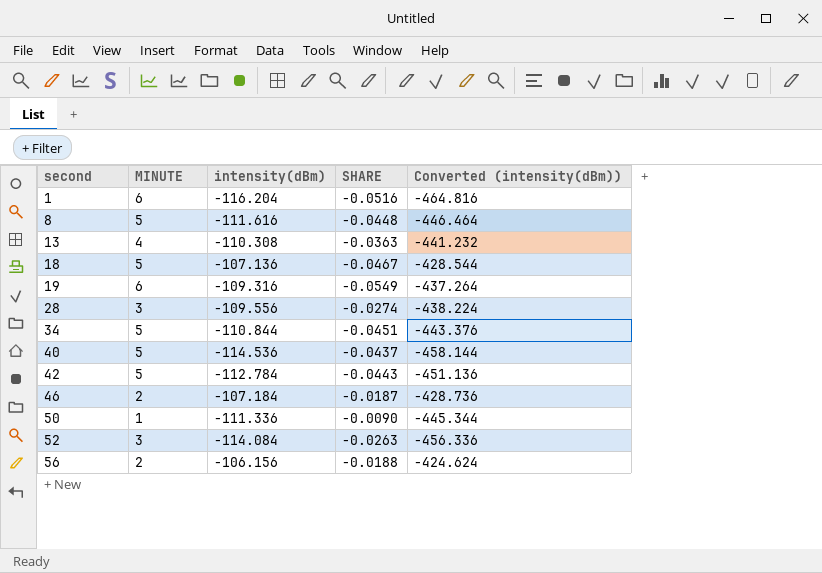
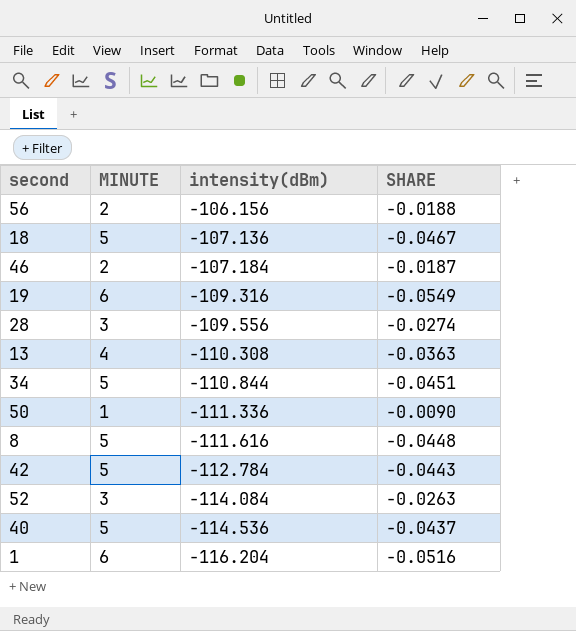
row order: second ascending -> intensity(dBm) descending
column Converted (intensity(dBm)) | formula: [intensity(dBm)] * 4 -> none

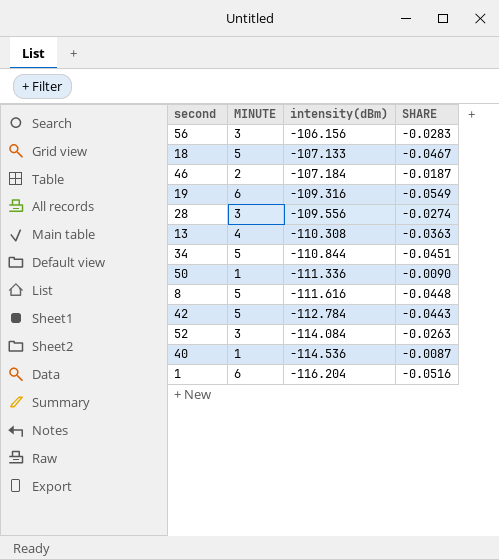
56 | MINUTE: 2 -> 3
56 | SHARE: -0.0188 -> -0.0283
18 | intensity(dBm): -107.136 -> -107.133
40 | MINUTE: 5 -> 1
40 | SHARE: -0.0437 -> -0.0087

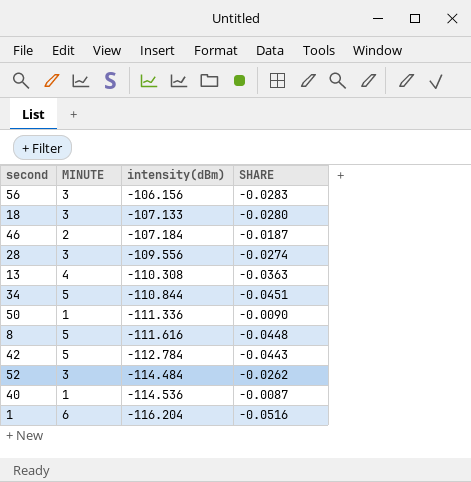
row 19: 6 | -109.316 | -0.0549 -> none
18 | MINUTE: 5 -> 3
18 | SHARE: -0.0467 -> -0.0280
52 | intensity(dBm): -114.084 -> -114.484
52 | SHARE: -0.0263 -> -0.0262

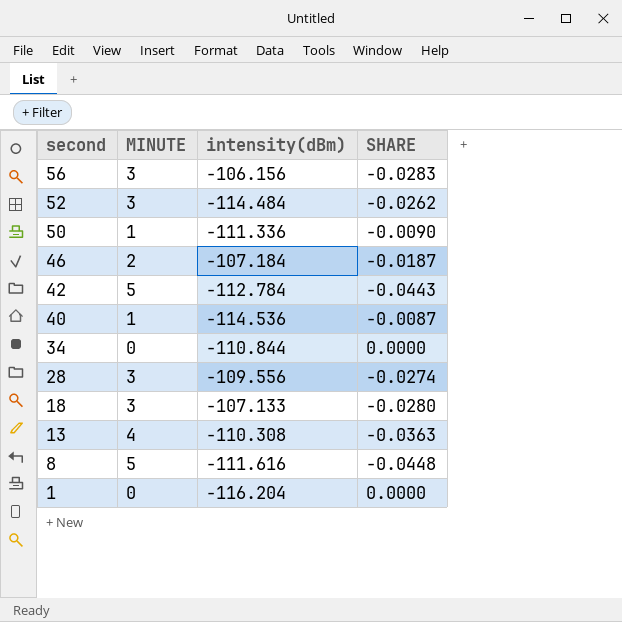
row order: intensity(dBm) descending -> second descending
34 | MINUTE: 5 -> 0
34 | SHARE: -0.0451 -> 0.0000
1 | MINUTE: 6 -> 0
1 | SHARE: -0.0516 -> 0.0000

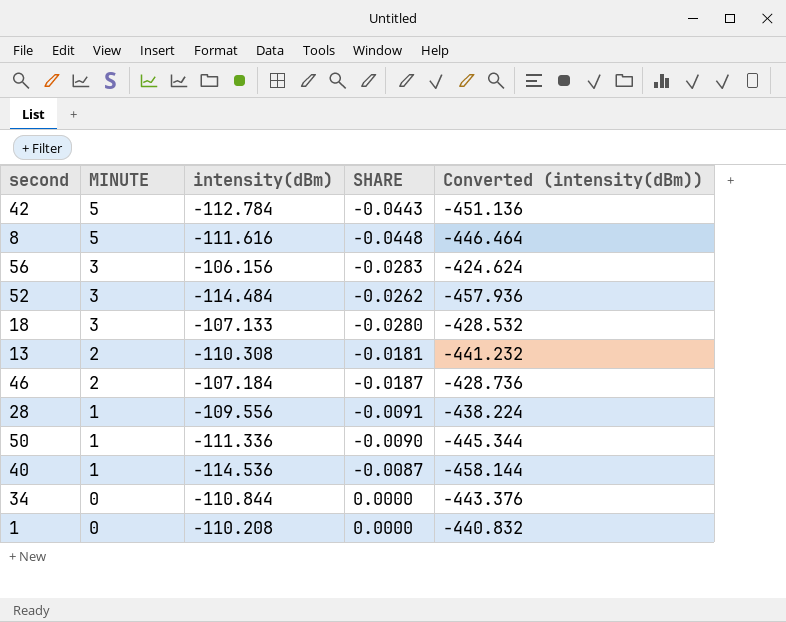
row order: second descending -> MINUTE descending
column Converted (intensity(dBm)) | formula: none -> [intensity(dBm)] * 4
13 | MINUTE: 4 -> 2
13 | SHARE: -0.0363 -> -0.0181
28 | MINUTE: 3 -> 1
28 | SHARE: -0.0274 -> -0.0091
1 | intensity(dBm): -116.204 -> -110.208

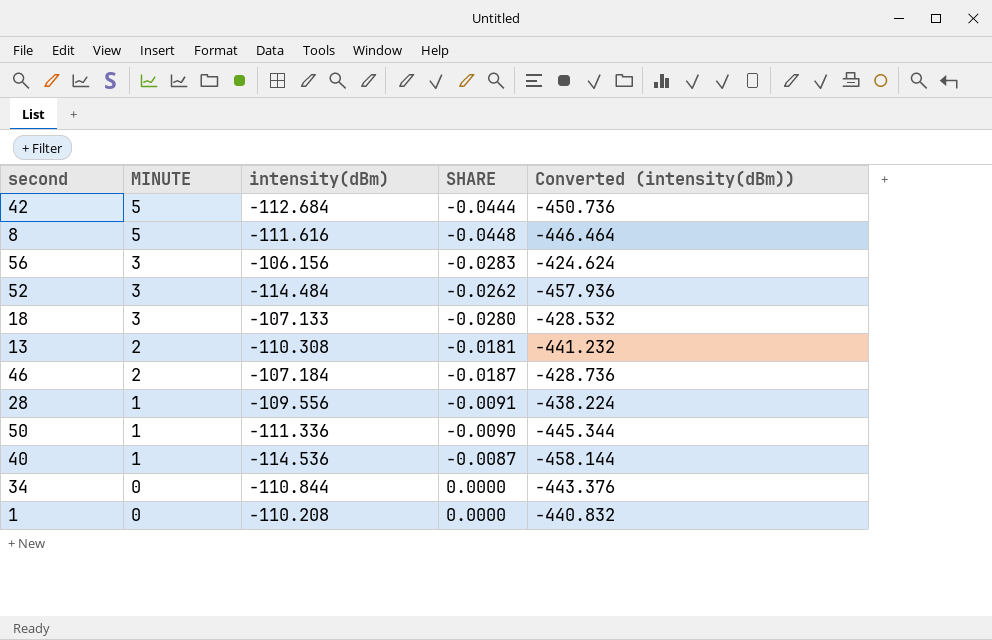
42 | intensity(dBm): -112.784 -> -112.684
42 | SHARE: -0.0443 -> -0.0444
42 | Converted (intensity(dBm)): -451.136 -> -450.736

